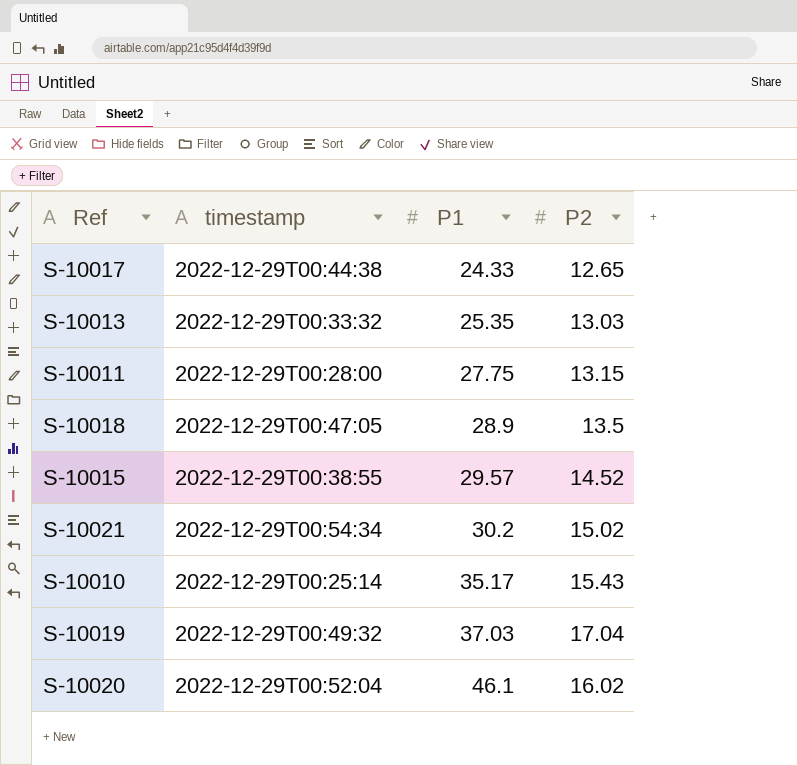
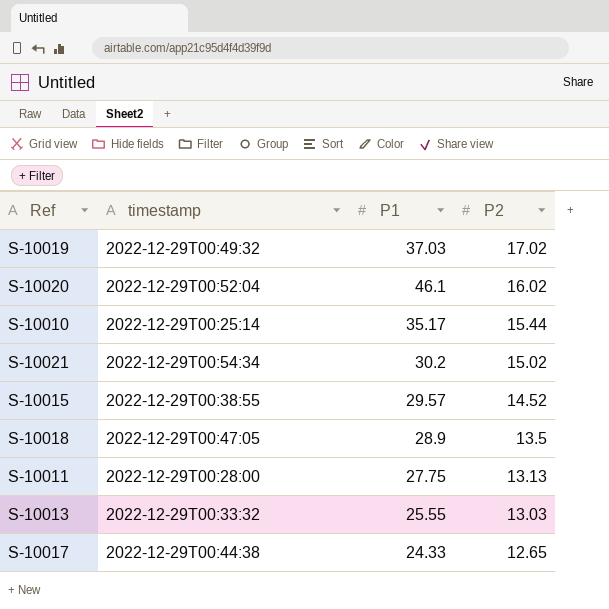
row order: P1 ascending -> P2 descending
S-10019 | P2: 17.04 -> 17.02
S-10010 | P2: 15.43 -> 15.44
S-10011 | P2: 13.15 -> 13.13
S-10013 | P1: 25.35 -> 25.55

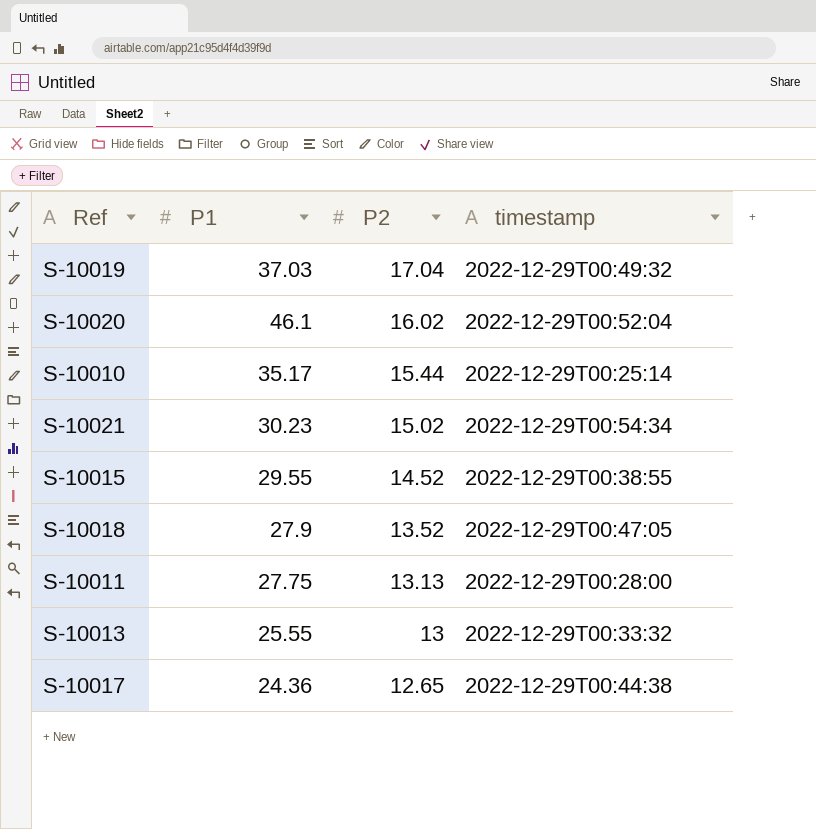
column timestamp | position: 2 -> 4
S-10019 | P2: 17.02 -> 17.04
S-10021 | P1: 30.2 -> 30.23
S-10015 | P1: 29.57 -> 29.55
S-10018 | P1: 28.9 -> 27.9
S-10018 | P2: 13.5 -> 13.52
S-10013 | P2: 13.03 -> 13
S-10017 | P1: 24.33 -> 24.36

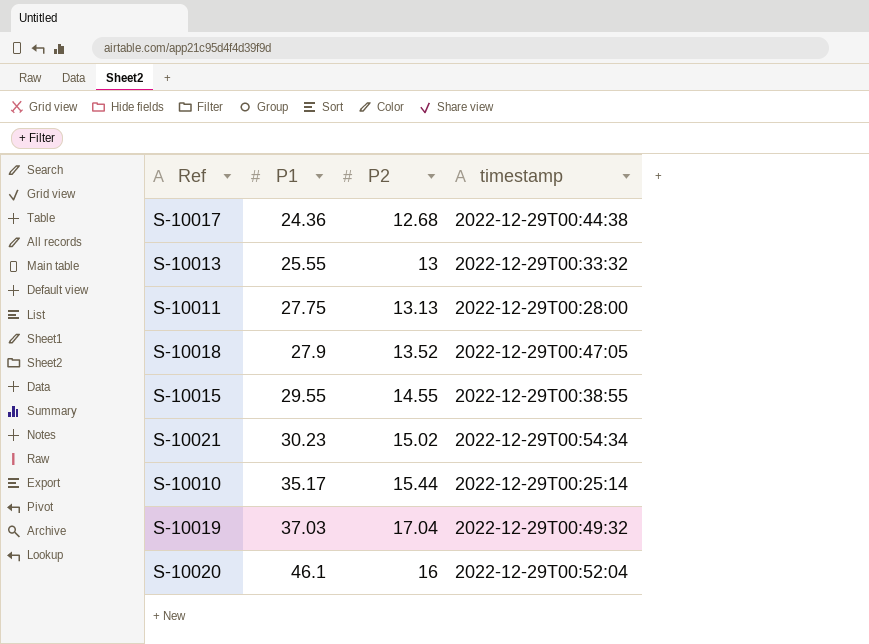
row order: P2 descending -> P1 ascending
S-10017 | P2: 12.65 -> 12.68
S-10015 | P2: 14.52 -> 14.55
S-10020 | P2: 16.02 -> 16

